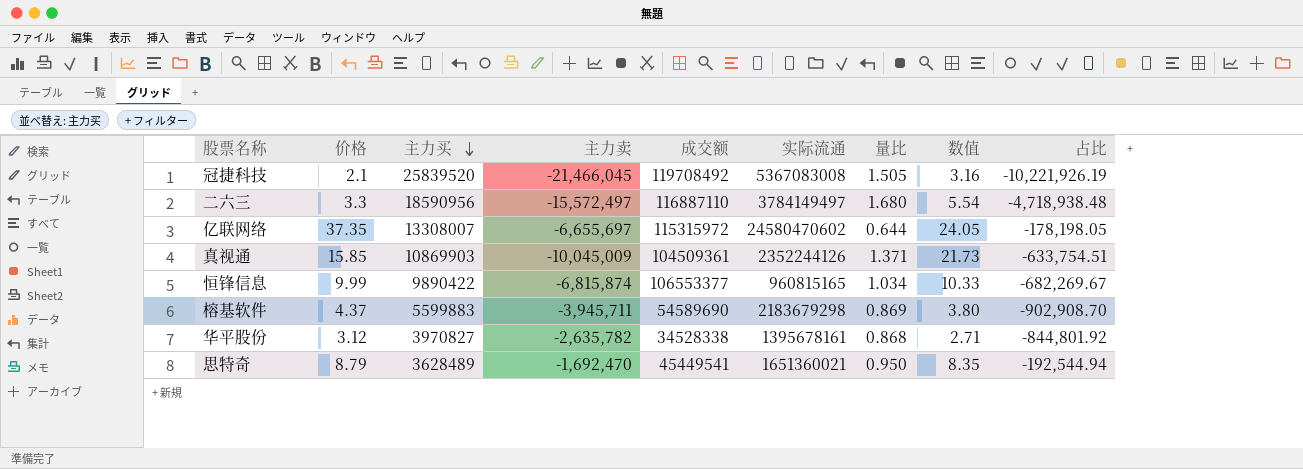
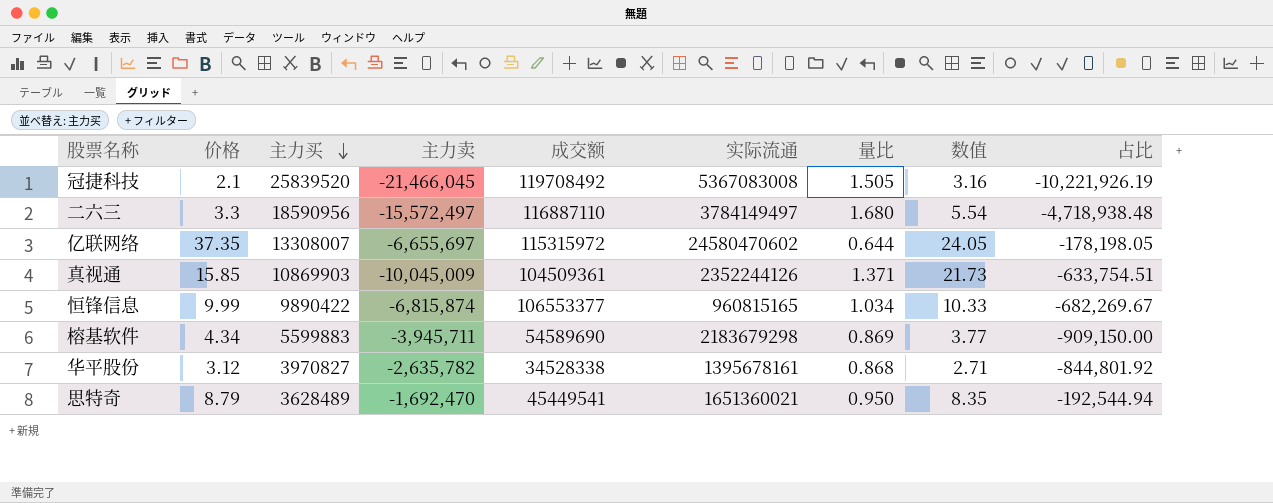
榕基软件 | 价格: 4.37 -> 4.34
榕基软件 | 数值: 3.80 -> 3.77
榕基软件 | 占比: -902,908.70 -> -909,150.00

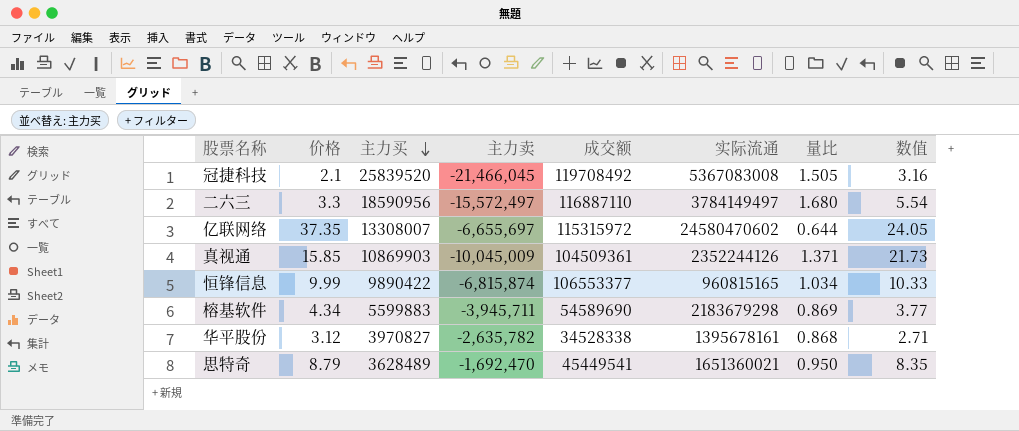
column 占比 | formula: [主力卖] / [价格] -> none

